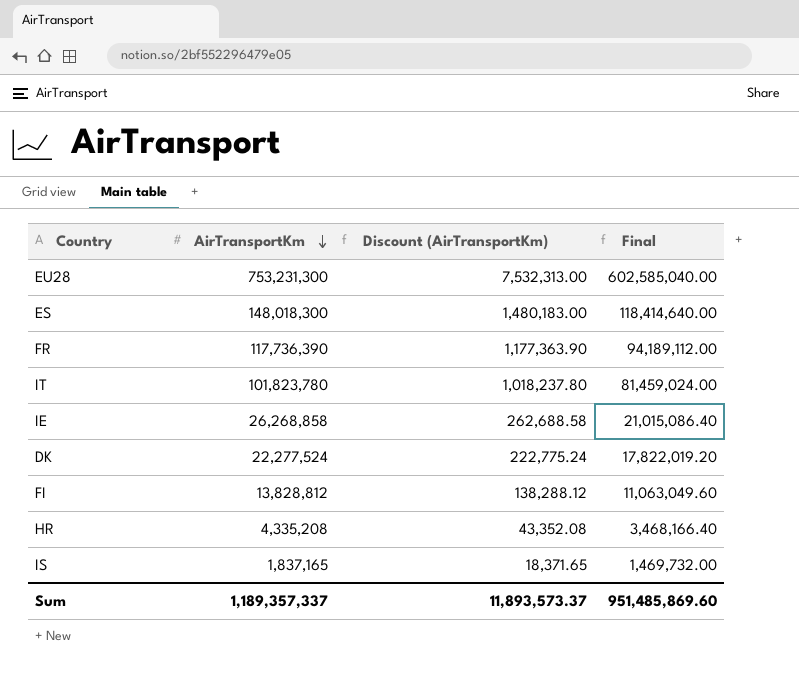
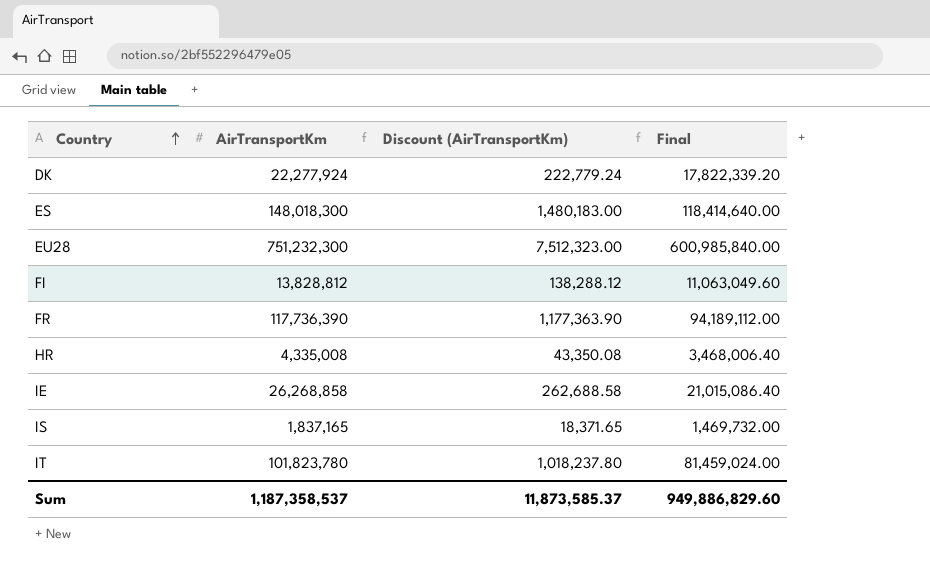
row order: AirTransportKm descending -> Country ascending
DK | AirTransportKm: 22,277,524 -> 22,277,924
DK | Discount (AirTransportKm): 222,775.24 -> 222,779.24
DK | Final: 17,822,019.20 -> 17,822,339.20
EU28 | AirTransportKm: 753,231,300 -> 751,232,300
EU28 | Discount (AirTransportKm): 7,532,313.00 -> 7,512,323.00
EU28 | Final: 602,585,040.00 -> 600,985,840.00
HR | AirTransportKm: 4,335,208 -> 4,335,008
HR | Discount (AirTransportKm): 43,352.08 -> 43,350.08
HR | Final: 3,468,166.40 -> 3,468,006.40
Sum | AirTransportKm: 1,189,357,337 -> 1,187,358,537
Sum | Discount (AirTransportKm): 11,893,573.37 -> 11,873,585.37
Sum | Final: 951,485,869.60 -> 949,886,829.60

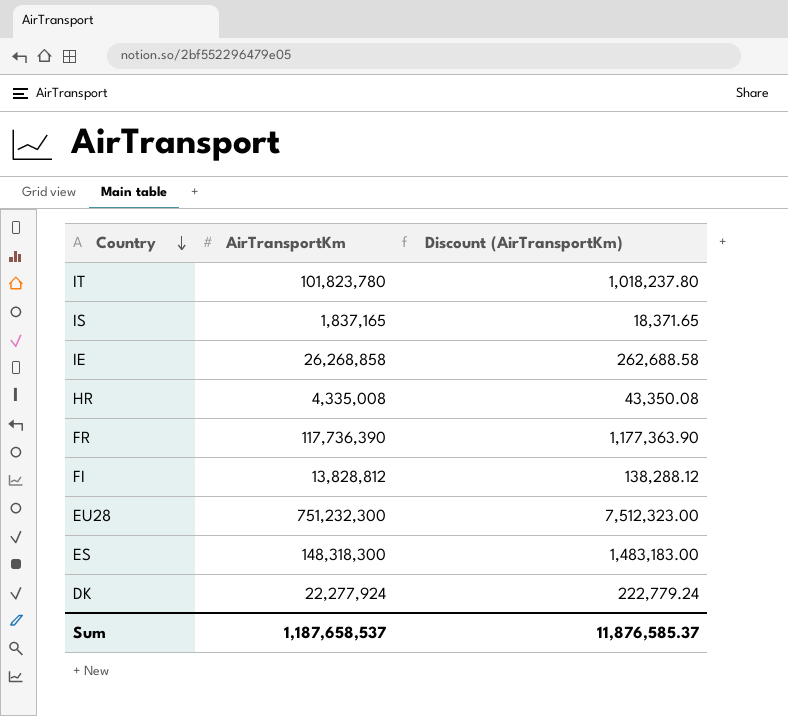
row order: Country ascending -> Country descending
column Final | formula: [AirTransportKm] * 0.8 -> none
ES | AirTransportKm: 148,018,300 -> 148,318,300
ES | Discount (AirTransportKm): 1,480,183.00 -> 1,483,183.00
Sum | AirTransportKm: 1,187,358,537 -> 1,187,658,537
Sum | Discount (AirTransportKm): 11,873,585.37 -> 11,876,585.37

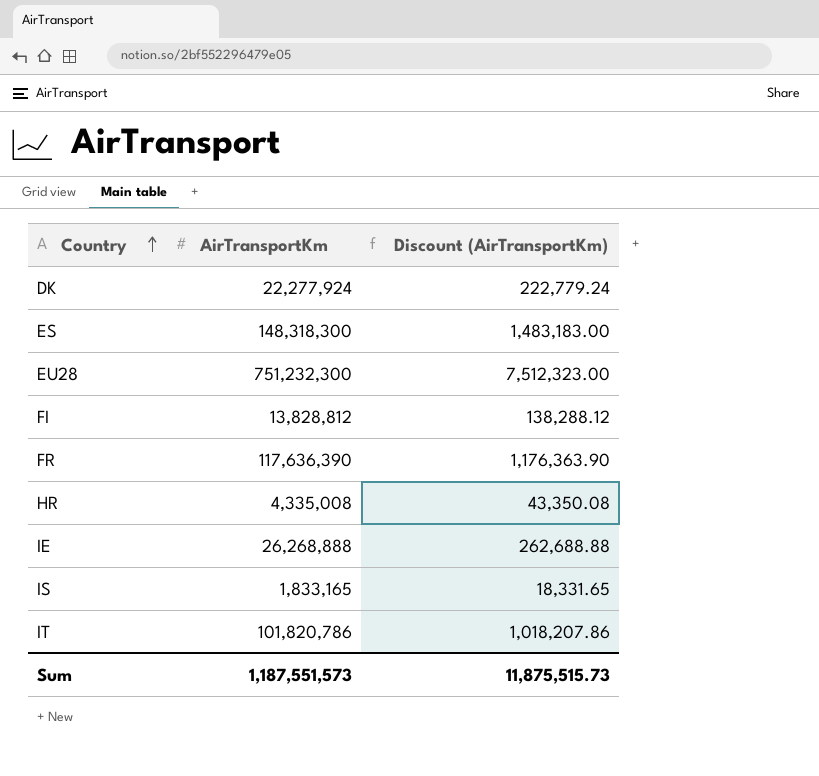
row order: Country descending -> Country ascending
FR | AirTransportKm: 117,736,390 -> 117,636,390
FR | Discount (AirTransportKm): 1,177,363.90 -> 1,176,363.90
IE | AirTransportKm: 26,268,858 -> 26,268,888
IE | Discount (AirTransportKm): 262,688.58 -> 262,688.88
IS | AirTransportKm: 1,837,165 -> 1,833,165
IS | Discount (AirTransportKm): 18,371.65 -> 18,331.65
IT | AirTransportKm: 101,823,780 -> 101,820,786
IT | Discount (AirTransportKm): 1,018,237.80 -> 1,018,207.86
Sum | AirTransportKm: 1,187,658,537 -> 1,187,551,573
Sum | Discount (AirTransportKm): 11,876,585.37 -> 11,875,515.73

